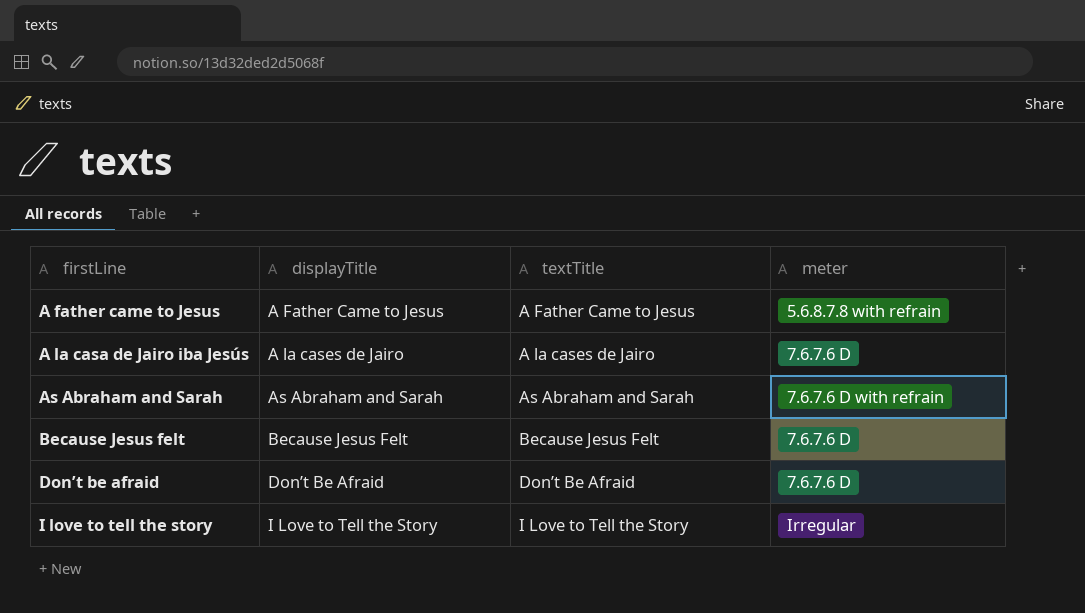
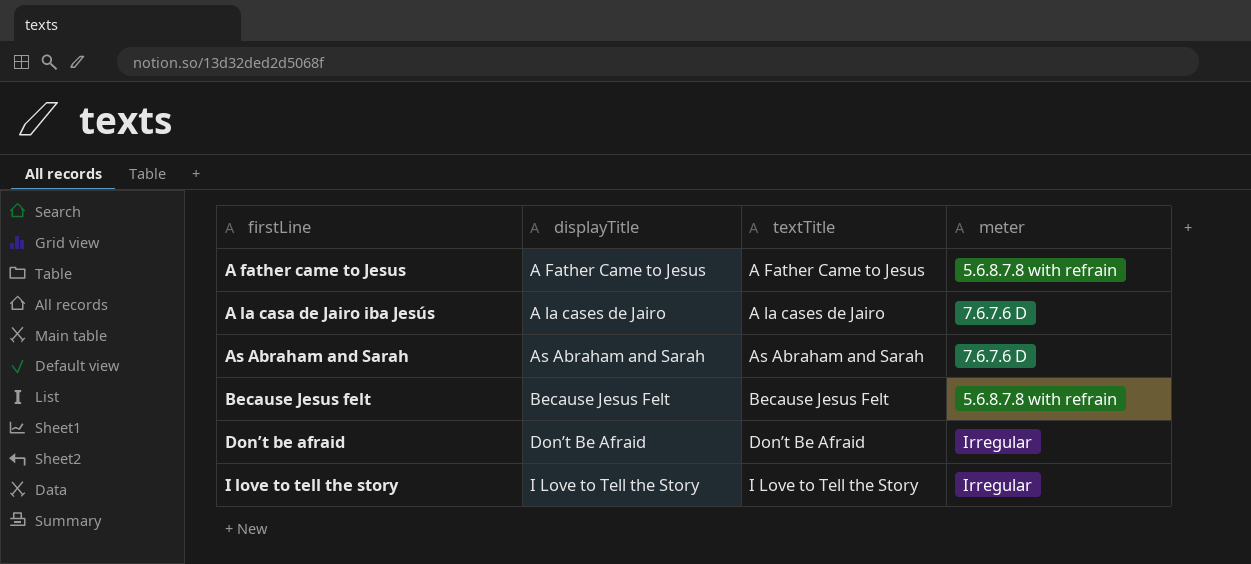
As Abraham and Sarah | meter: 7.6.7.6 D with refrain -> 7.6.7.6 D
Because Jesus felt | meter: 7.6.7.6 D -> 5.6.8.7.8 with refrain
Don’t be afraid | meter: 7.6.7.6 D -> Irregular

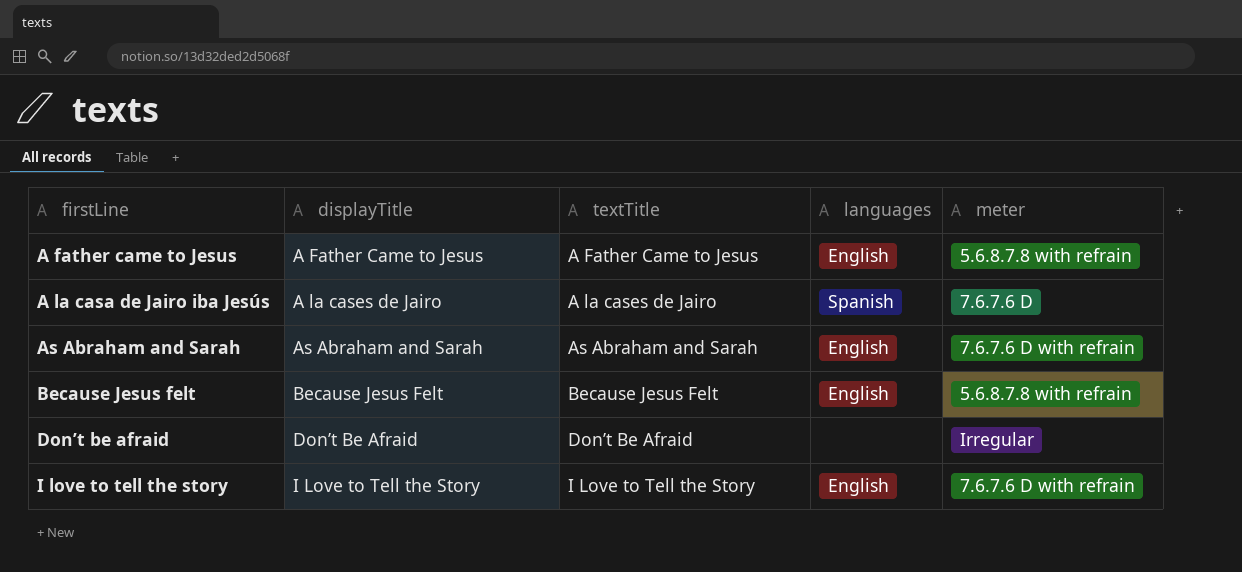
column languages | position: none -> 4
As Abraham and Sarah | meter: 7.6.7.6 D -> 7.6.7.6 D with refrain
I love to tell the story | meter: Irregular -> 7.6.7.6 D with refrain

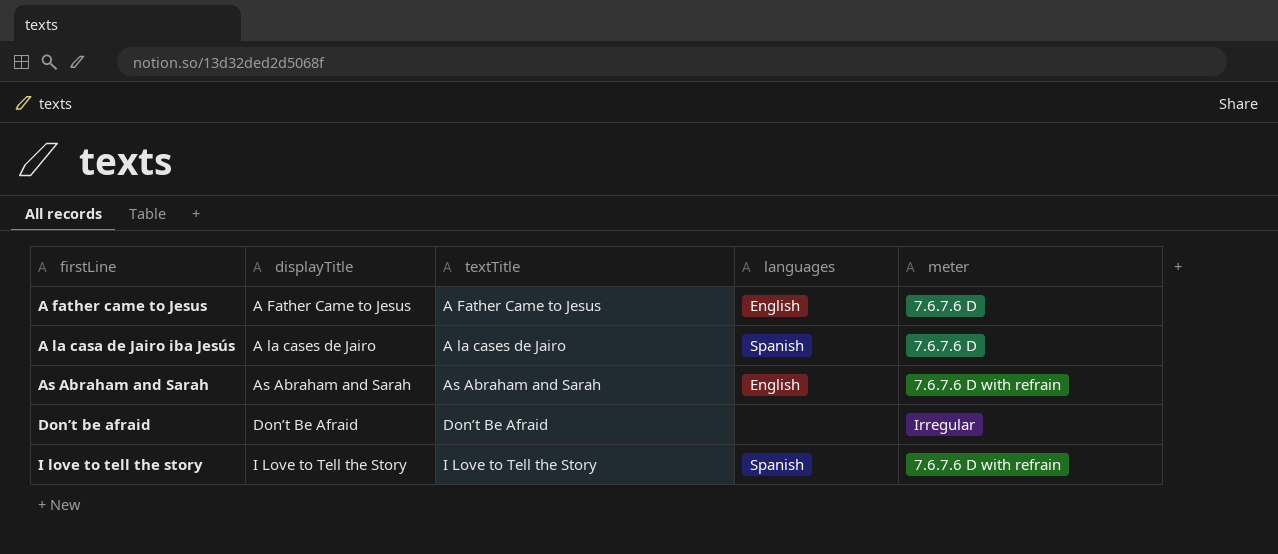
row Because Jesus felt: Because Jesus Felt | Because Jesus Felt | English | 5.6.8.7.8 with refrain -> none
A father came to Jesus | meter: 5.6.8.7.8 with refrain -> 7.6.7.6 D
I love to tell the story | languages: English -> Spanish

